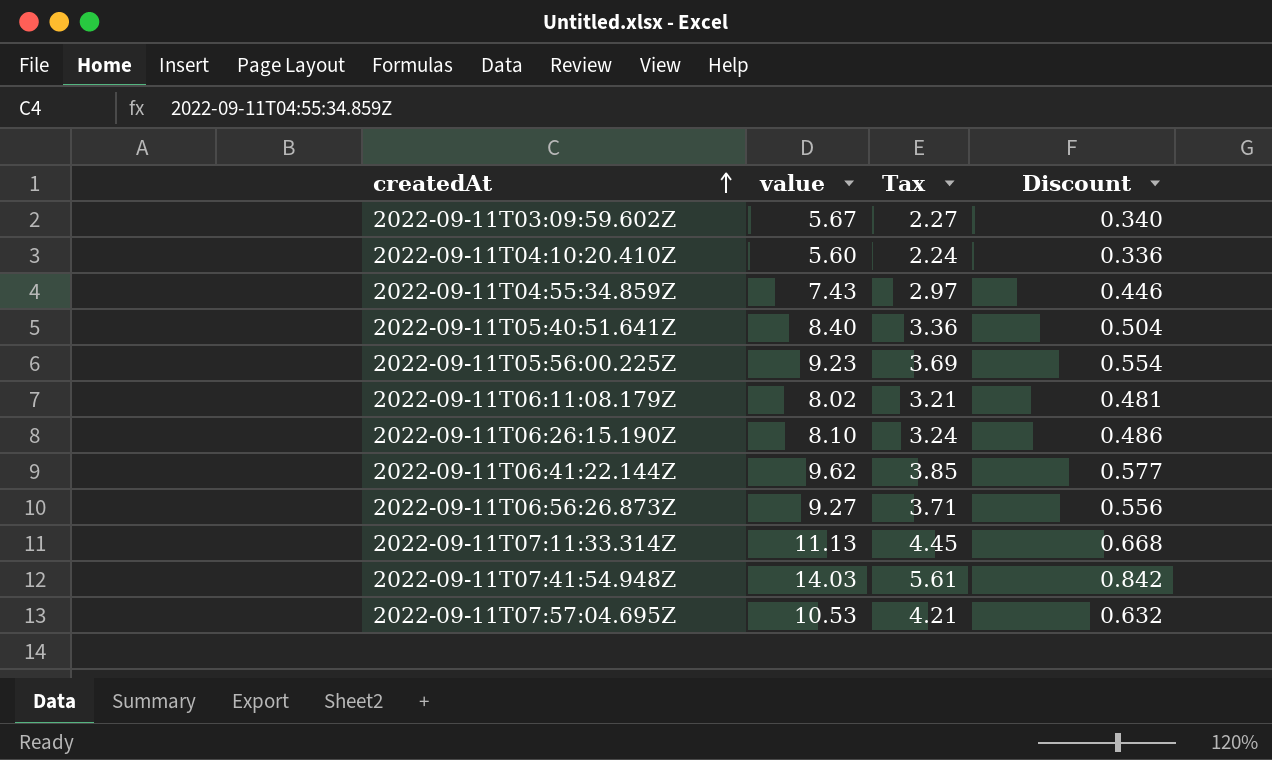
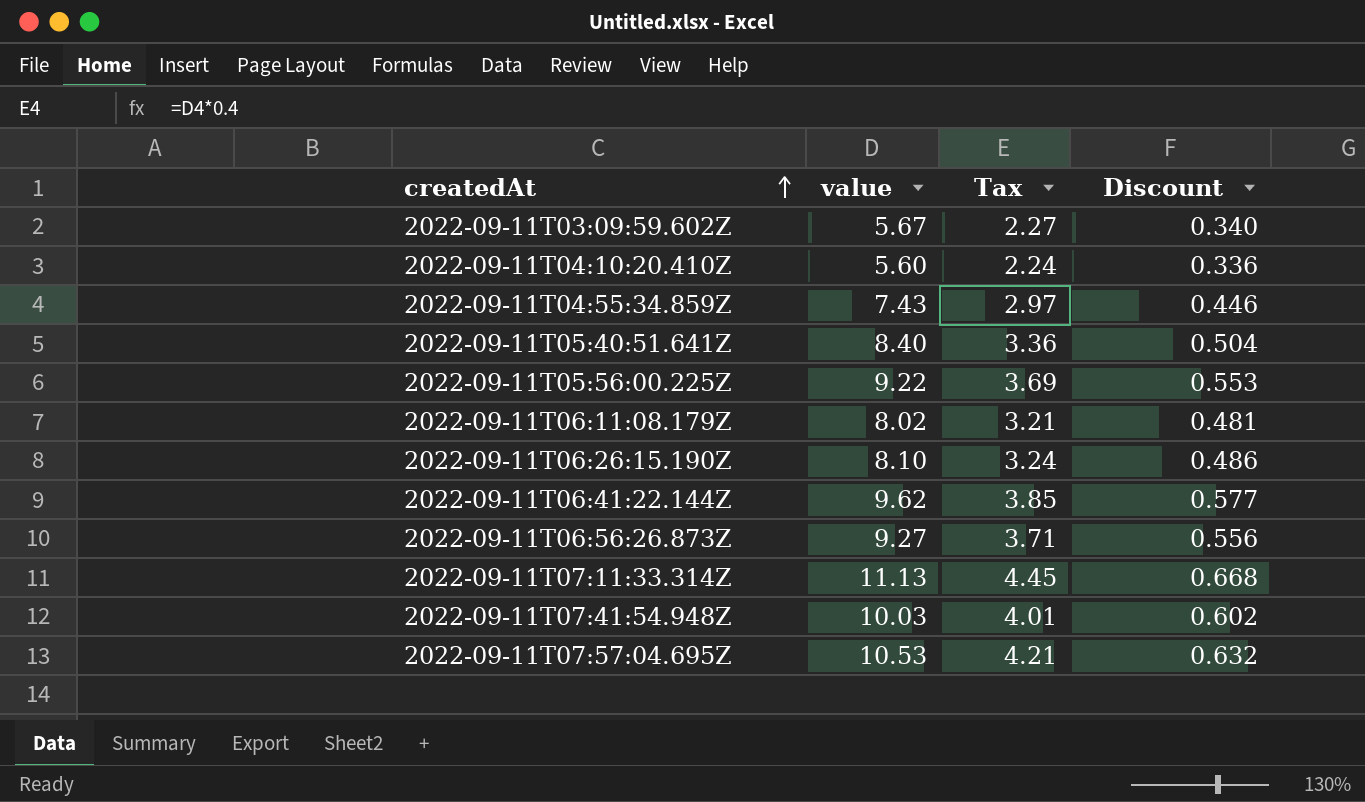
2022-09-11T05:56:00.225Z | value: 9.23 -> 9.22
2022-09-11T05:56:00.225Z | Discount: 0.554 -> 0.553
2022-09-11T07:41:54.948Z | value: 14.03 -> 10.03
2022-09-11T07:41:54.948Z | Tax: 5.61 -> 4.01
2022-09-11T07:41:54.948Z | Discount: 0.842 -> 0.602

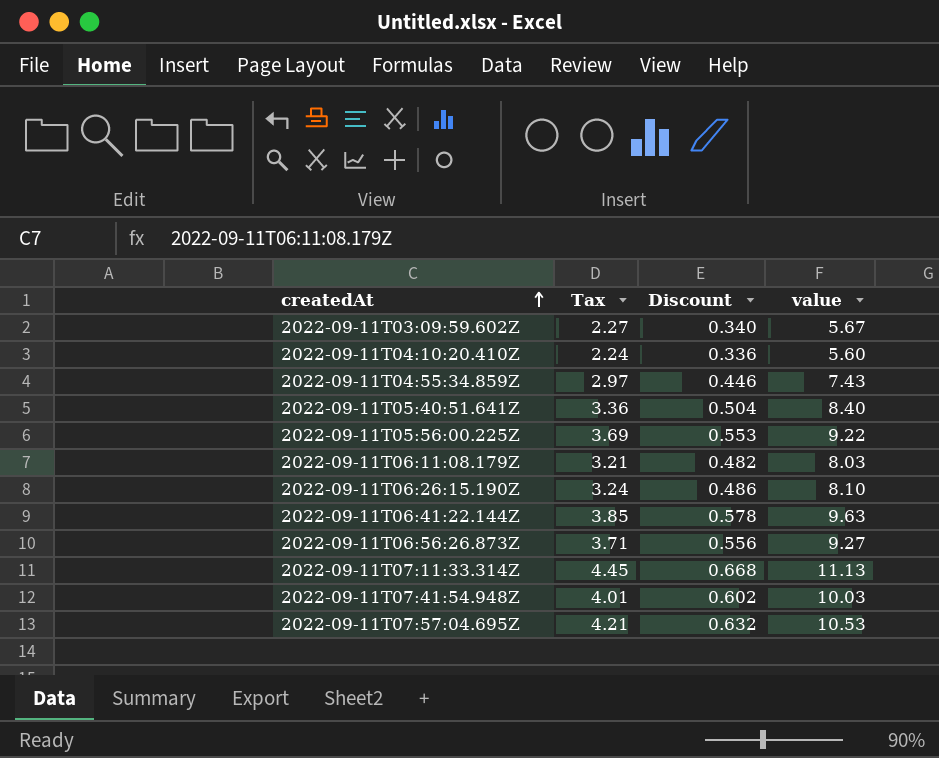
column value | position: 2 -> 4
2022-09-11T06:11:08.179Z | Discount: 0.481 -> 0.482
2022-09-11T06:11:08.179Z | value: 8.02 -> 8.03
2022-09-11T06:41:22.144Z | Discount: 0.577 -> 0.578
2022-09-11T06:41:22.144Z | value: 9.62 -> 9.63

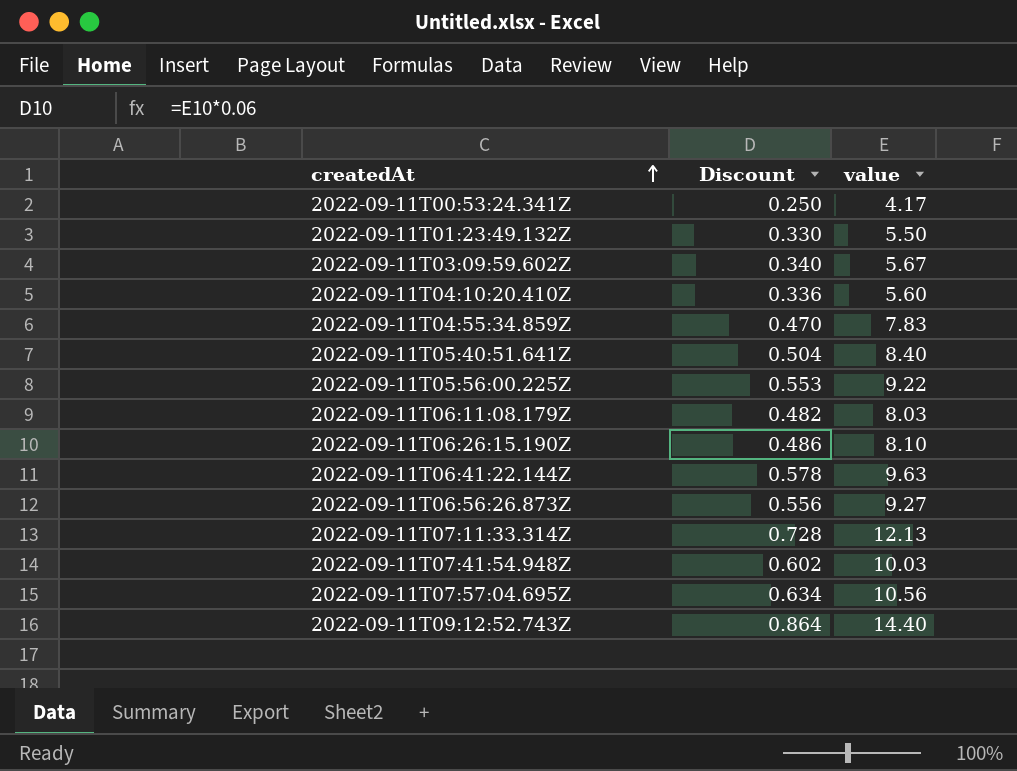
column Tax | formula: [value] * 0.4 -> none
row 2022-09-11T00:53:24.341Z: none -> 0.250 | 4.17
row 2022-09-11T01:23:49.132Z: none -> 0.330 | 5.50
2022-09-11T04:55:34.859Z | Discount: 0.446 -> 0.470
2022-09-11T04:55:34.859Z | value: 7.43 -> 7.83
2022-09-11T07:11:33.314Z | Discount: 0.668 -> 0.728
2022-09-11T07:11:33.314Z | value: 11.13 -> 12.13
2022-09-11T07:57:04.695Z | Discount: 0.632 -> 0.634
2022-09-11T07:57:04.695Z | value: 10.53 -> 10.56
row 2022-09-11T09:12:52.743Z: none -> 0.864 | 14.40

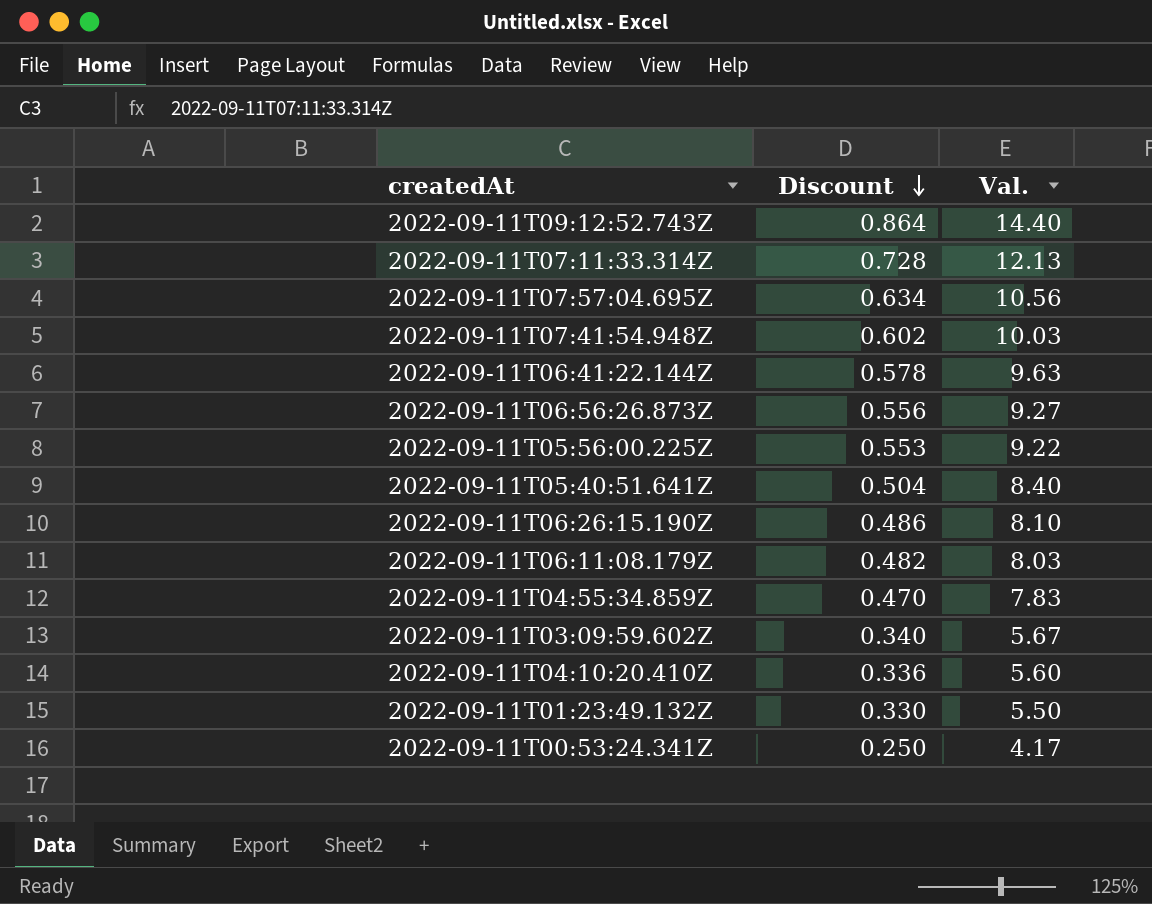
row order: createdAt ascending -> Discount descending
column name: value -> Val.

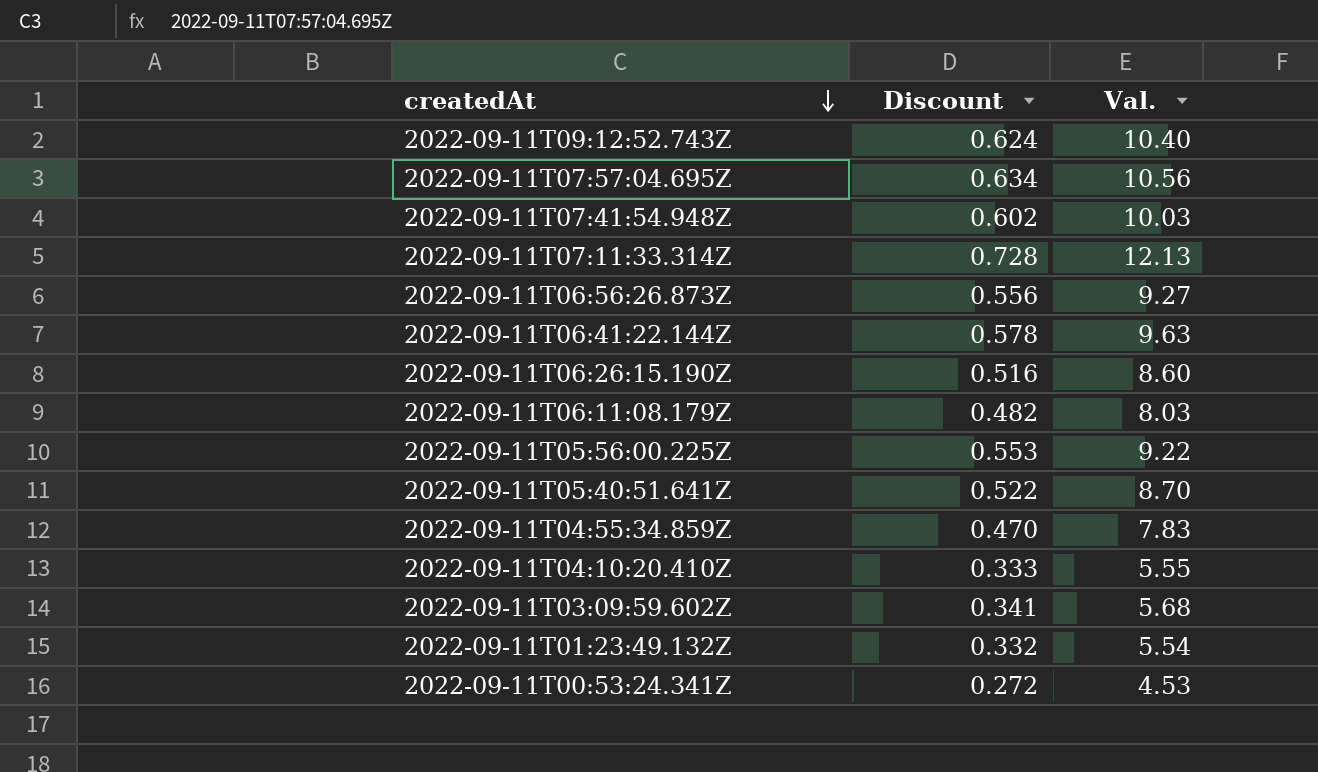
row order: Discount descending -> createdAt descending
2022-09-11T09:12:52.743Z | Discount: 0.864 -> 0.624
2022-09-11T09:12:52.743Z | Val.: 14.40 -> 10.40
2022-09-11T06:26:15.190Z | Discount: 0.486 -> 0.516
2022-09-11T06:26:15.190Z | Val.: 8.10 -> 8.60
2022-09-11T05:40:51.641Z | Discount: 0.504 -> 0.522
2022-09-11T05:40:51.641Z | Val.: 8.40 -> 8.70
2022-09-11T04:10:20.410Z | Discount: 0.336 -> 0.333
2022-09-11T04:10:20.410Z | Val.: 5.60 -> 5.55
2022-09-11T03:09:59.602Z | Discount: 0.340 -> 0.341
2022-09-11T03:09:59.602Z | Val.: 5.67 -> 5.68
2022-09-11T01:23:49.132Z | Discount: 0.330 -> 0.332
2022-09-11T01:23:49.132Z | Val.: 5.50 -> 5.54
2022-09-11T00:53:24.341Z | Discount: 0.250 -> 0.272
2022-09-11T00:53:24.341Z | Val.: 4.17 -> 4.53

